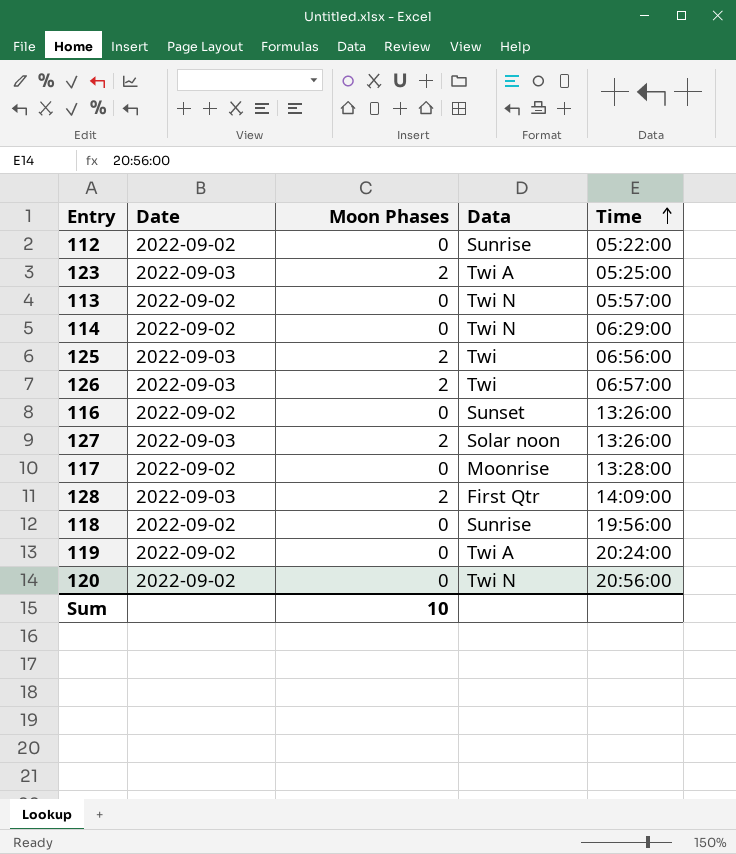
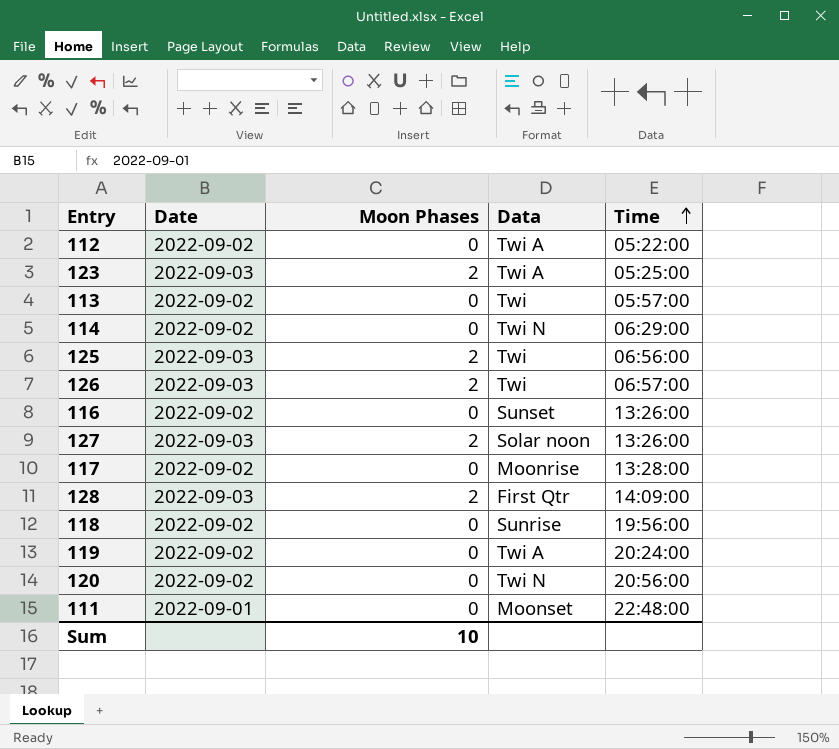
112 | Data: Sunrise -> Twi A
113 | Data: Twi N -> Twi
row 111: none -> 2022-09-01 | 0 | Moonset | 22:48:00

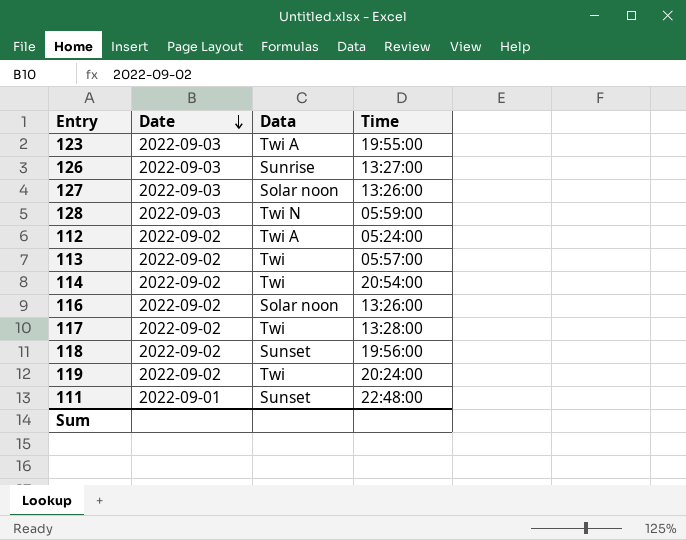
row order: Time ascending -> Date descending
column Moon Phases | position: 3 -> none
row 125: 2022-09-03 | 2 | Twi | 06:56:00 -> none
row 120: 2022-09-02 | 0 | Twi N | 20:56:00 -> none
123 | Time: 05:25:00 -> 19:55:00
126 | Data: Twi -> Sunrise
126 | Time: 06:57:00 -> 13:27:00
128 | Data: First Qtr -> Twi N
128 | Time: 14:09:00 -> 05:59:00
112 | Time: 05:22:00 -> 05:24:00
114 | Data: Twi N -> Twi
114 | Time: 06:29:00 -> 20:54:00
116 | Data: Sunset -> Solar noon
117 | Data: Moonrise -> Twi
118 | Data: Sunrise -> Sunset
119 | Data: Twi A -> Twi
111 | Data: Moonset -> Sunset

